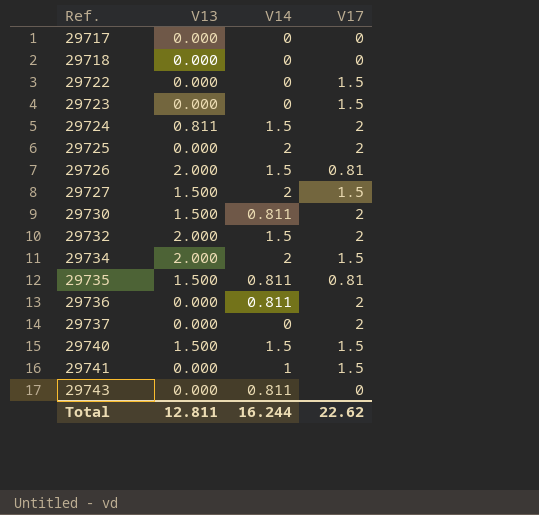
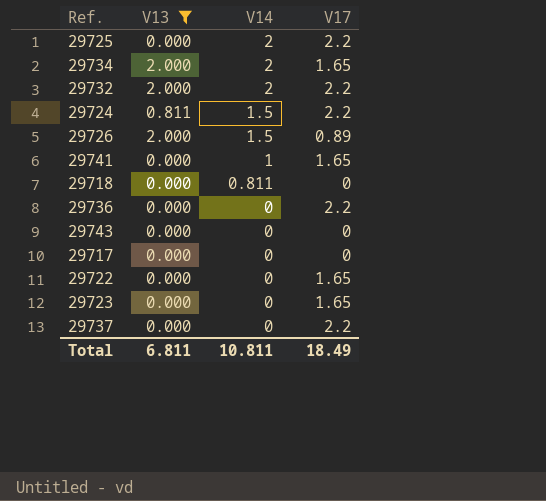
filter: none -> V13 != 1.500
row order: Ref. ascending -> V14 descending
29725 | V17: 2 -> 2.2
29734 | V17: 1.5 -> 1.65
29732 | V14: 1.5 -> 2
29732 | V17: 2 -> 2.2
29724 | V17: 2 -> 2.2
29726 | V17: 0.81 -> 0.89
29741 | V17: 1.5 -> 1.65
29718 | V14: 0 -> 0.811
29736 | V14: 0.811 -> 0
29736 | V17: 2 -> 2.2
29743 | V14: 0.811 -> 0
29722 | V17: 1.5 -> 1.65
29723 | V17: 1.5 -> 1.65
29737 | V17: 2 -> 2.2
Total | V13: 12.811 -> 6.811
Total | V14: 16.244 -> 10.811
Total | V17: 22.62 -> 18.49

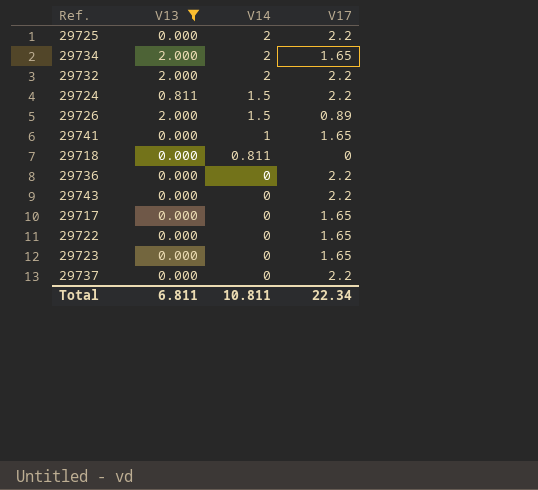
29743 | V17: 0 -> 2.2
29717 | V17: 0 -> 1.65
Total | V17: 18.49 -> 22.34

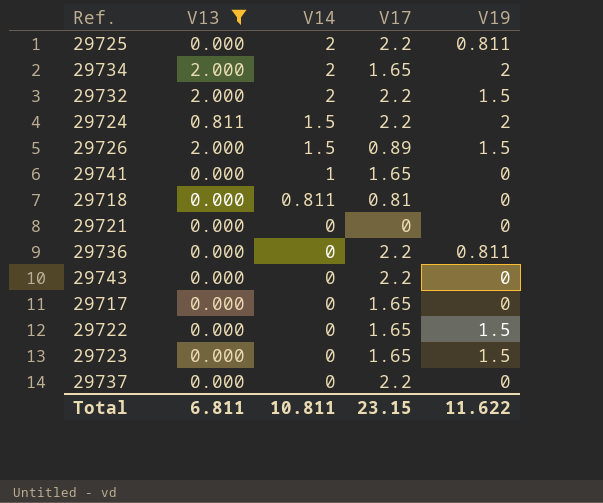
column V19 | position: none -> 5
29718 | V17: 0 -> 0.81
row 29721: none -> 0.000 | 0 | 0 | 0
Total | V17: 22.34 -> 23.15

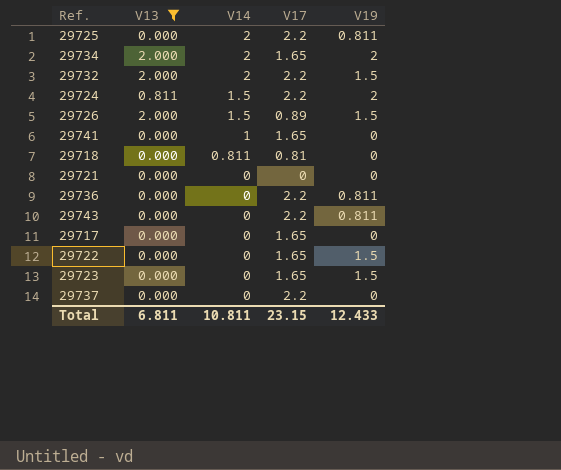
29743 | V19: 0 -> 0.811
Total | V19: 11.622 -> 12.433

